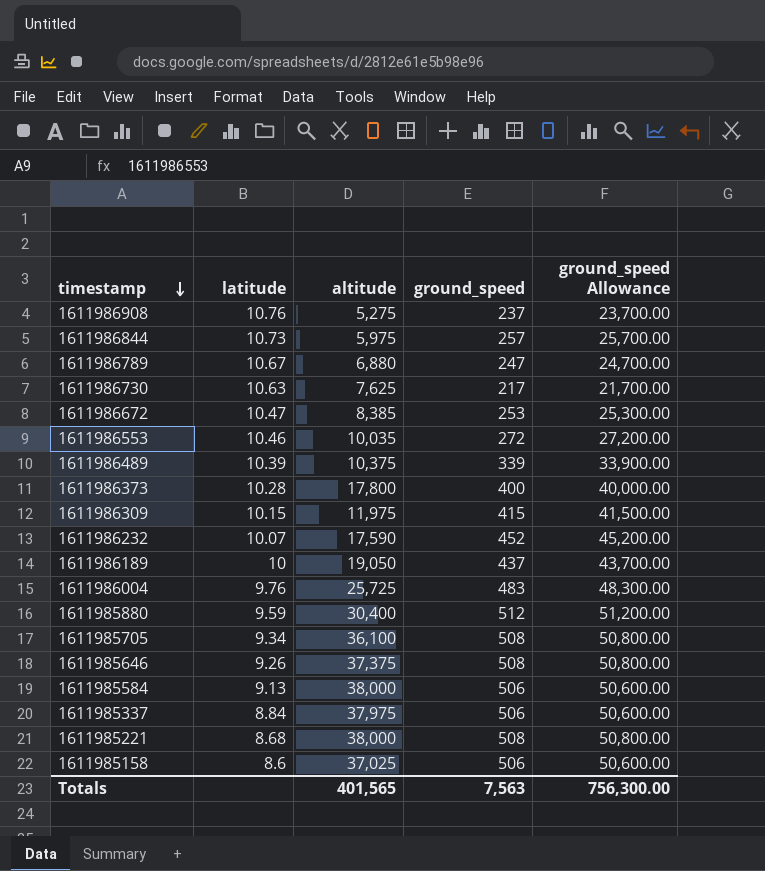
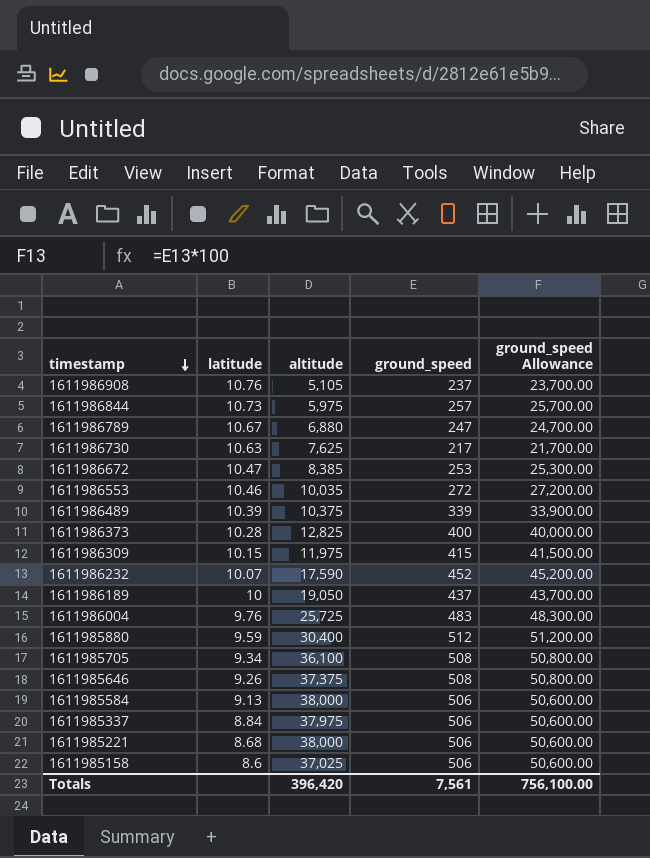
1611986908 | altitude: 5,275 -> 5,105
1611986373 | altitude: 17,800 -> 12,825
1611985221 | ground_speed: 508 -> 506
1611985221 | ground_speed Allowance: 50,800.00 -> 50,600.00
Totals | altitude: 401,565 -> 396,420
Totals | ground_speed: 7,563 -> 7,561
Totals | ground_speed Allowance: 756,300.00 -> 756,100.00

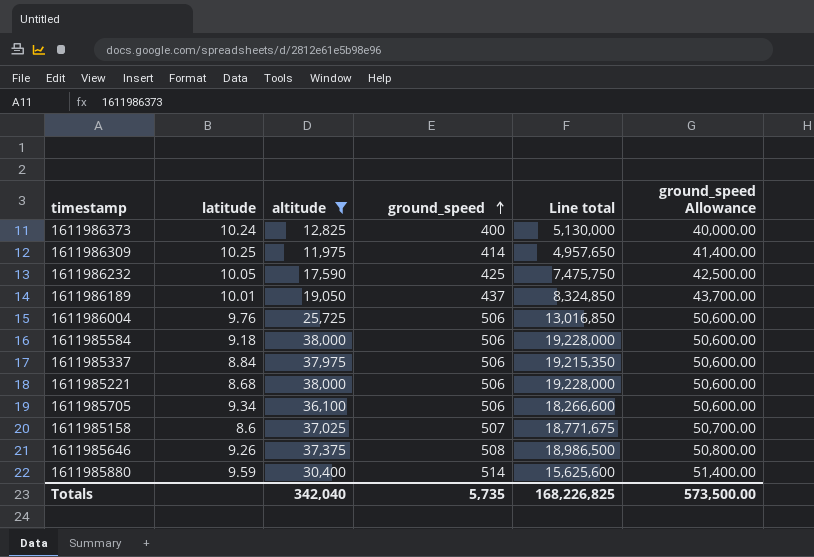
filter: none -> altitude >= 11,975
row order: timestamp descending -> ground_speed ascending
column Line total | formula: none -> [altitude] * [ground_speed]
1611986373 | latitude: 10.28 -> 10.24
1611986309 | latitude: 10.15 -> 10.25
1611986309 | ground_speed: 415 -> 414
1611986309 | ground_speed Allowance: 41,500.00 -> 41,400.00
1611986232 | latitude: 10.07 -> 10.05
1611986232 | ground_speed: 452 -> 425
1611986232 | ground_speed Allowance: 45,200.00 -> 42,500.00
1611986189 | latitude: 10 -> 10.01
1611986004 | ground_speed: 483 -> 506
1611986004 | ground_speed Allowance: 48,300.00 -> 50,600.00
1611985584 | latitude: 9.13 -> 9.18
1611985705 | ground_speed: 508 -> 506
1611985705 | ground_speed Allowance: 50,800.00 -> 50,600.00
1611985158 | ground_speed: 506 -> 507
1611985158 | ground_speed Allowance: 50,600.00 -> 50,700.00
1611985880 | ground_speed: 512 -> 514
1611985880 | ground_speed Allowance: 51,200.00 -> 51,400.00
Totals | altitude: 396,420 -> 342,040
Totals | ground_speed: 7,561 -> 5,735
Totals | ground_speed Allowance: 756,100.00 -> 573,500.00

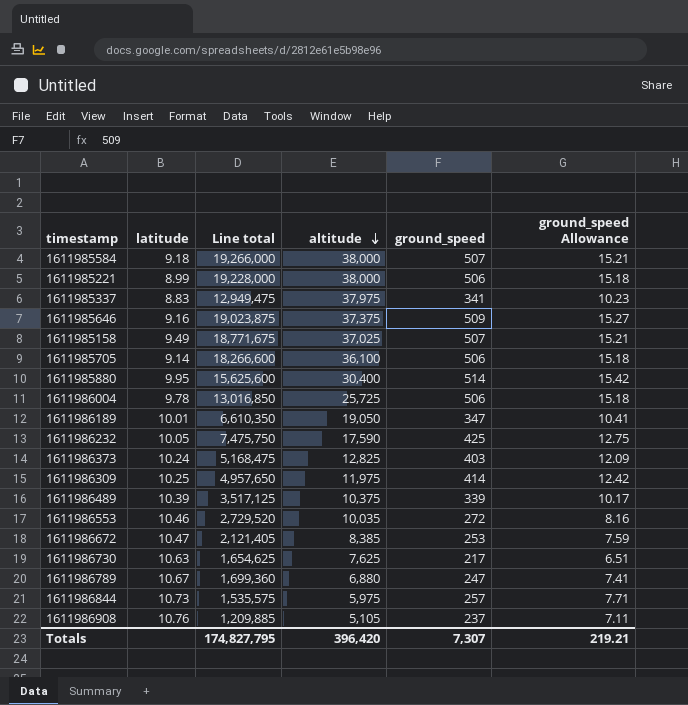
filter: altitude >= 11,975 -> none
row order: ground_speed ascending -> altitude descending
column Line total | position: 5 -> 3
column ground_speed Allowance | formula: [ground_speed] * 100 -> [ground_speed] * 0.03
1611985584 | Line total: 19,228,000 -> 19,266,000
1611985584 | ground_speed: 506 -> 507
1611985221 | latitude: 8.68 -> 8.99
1611985337 | latitude: 8.84 -> 8.83
1611985337 | Line total: 19,215,350 -> 12,949,475
1611985337 | ground_speed: 506 -> 341
1611985646 | latitude: 9.26 -> 9.16
1611985646 | Line total: 18,986,500 -> 19,023,875
1611985646 | ground_speed: 508 -> 509
1611985158 | latitude: 8.6 -> 9.49
1611985705 | latitude: 9.34 -> 9.14
1611985880 | latitude: 9.59 -> 9.95
1611986004 | latitude: 9.76 -> 9.78
1611986189 | Line total: 8,324,850 -> 6,610,350
1611986189 | ground_speed: 437 -> 347
1611986373 | Line total: 5,130,000 -> 5,168,475
1611986373 | ground_speed: 400 -> 403
Totals | Line total: 168,226,825 -> 174,827,795
Totals | altitude: 342,040 -> 396,420
Totals | ground_speed: 5,735 -> 7,307
Totals | ground_speed Allowance: 573,500.00 -> 219.21

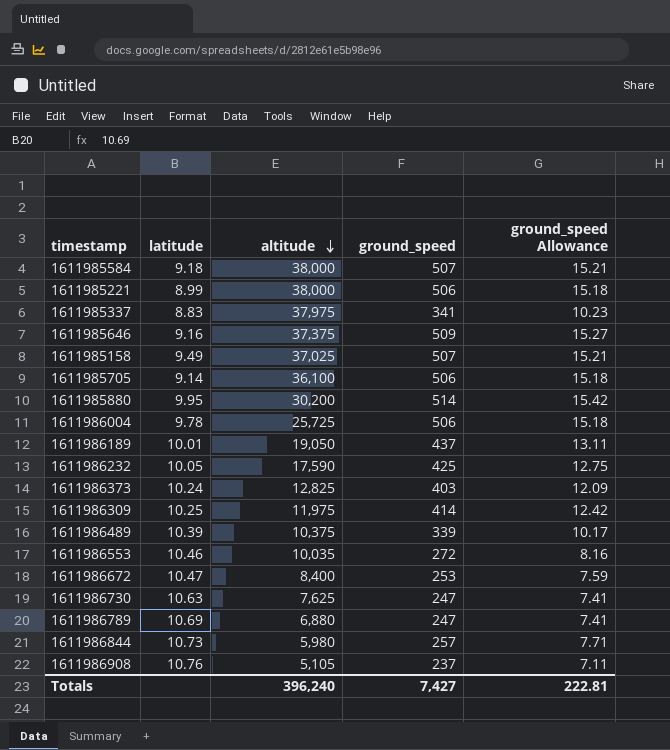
column Line total | formula: [altitude] * [ground_speed] -> none
1611985880 | altitude: 30,400 -> 30,200
1611986189 | ground_speed: 347 -> 437
1611986189 | ground_speed Allowance: 10.41 -> 13.11
1611986672 | altitude: 8,385 -> 8,400
1611986730 | ground_speed: 217 -> 247
1611986730 | ground_speed Allowance: 6.51 -> 7.41
1611986789 | latitude: 10.67 -> 10.69
1611986844 | altitude: 5,975 -> 5,980
Totals | altitude: 396,420 -> 396,240
Totals | ground_speed: 7,307 -> 7,427
Totals | ground_speed Allowance: 219.21 -> 222.81

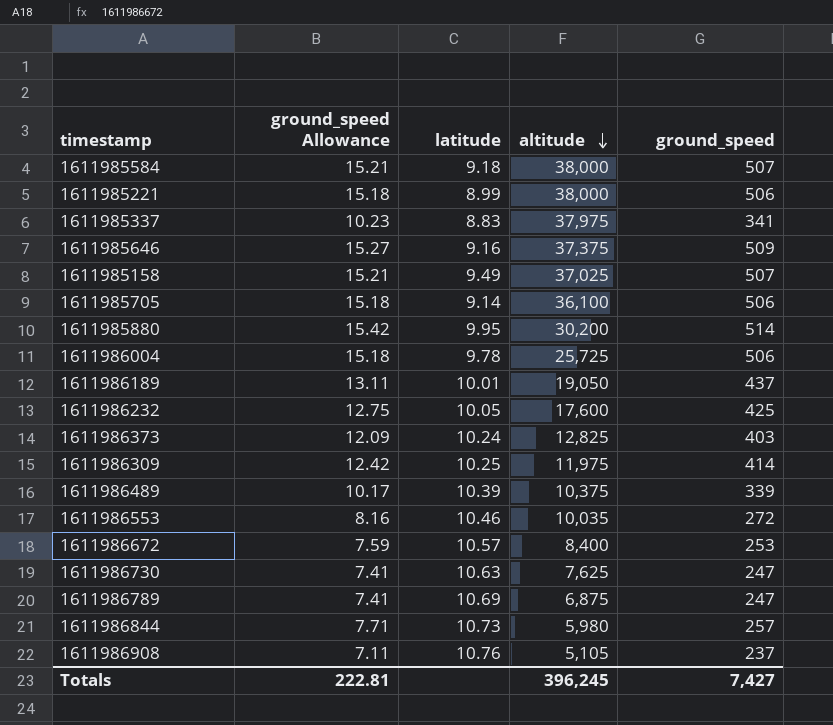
column ground_speed Allowance | position: 5 -> 2
1611986232 | altitude: 17,590 -> 17,600
1611986672 | latitude: 10.47 -> 10.57
1611986789 | altitude: 6,880 -> 6,875
Totals | altitude: 396,240 -> 396,245

